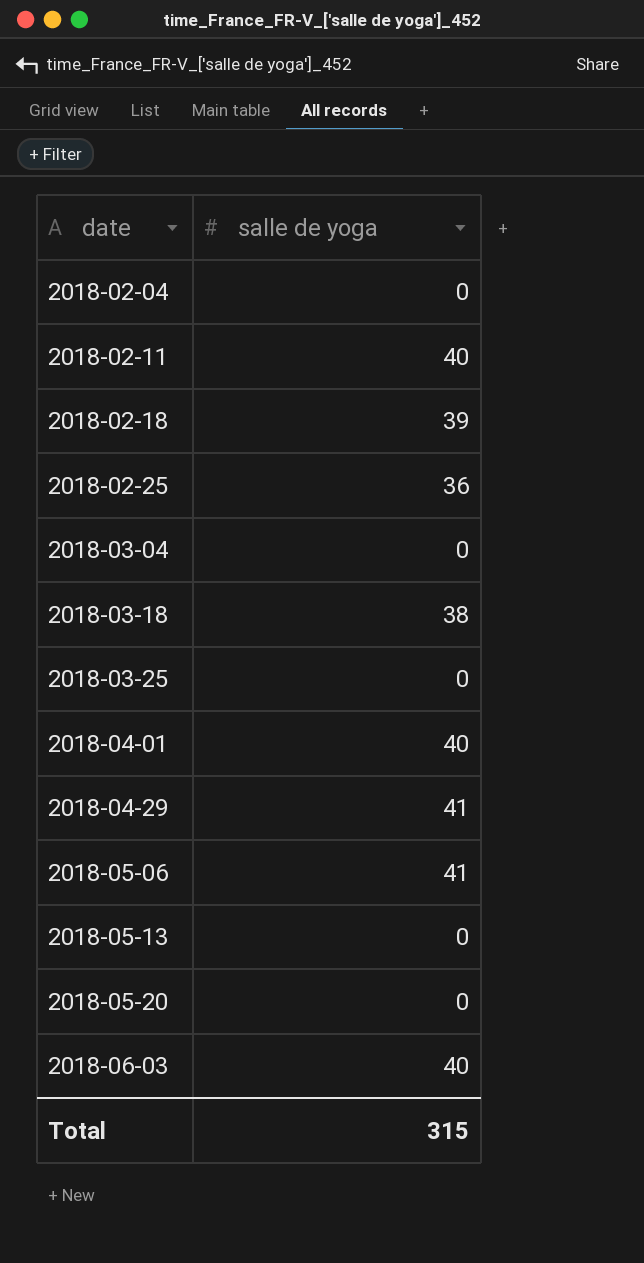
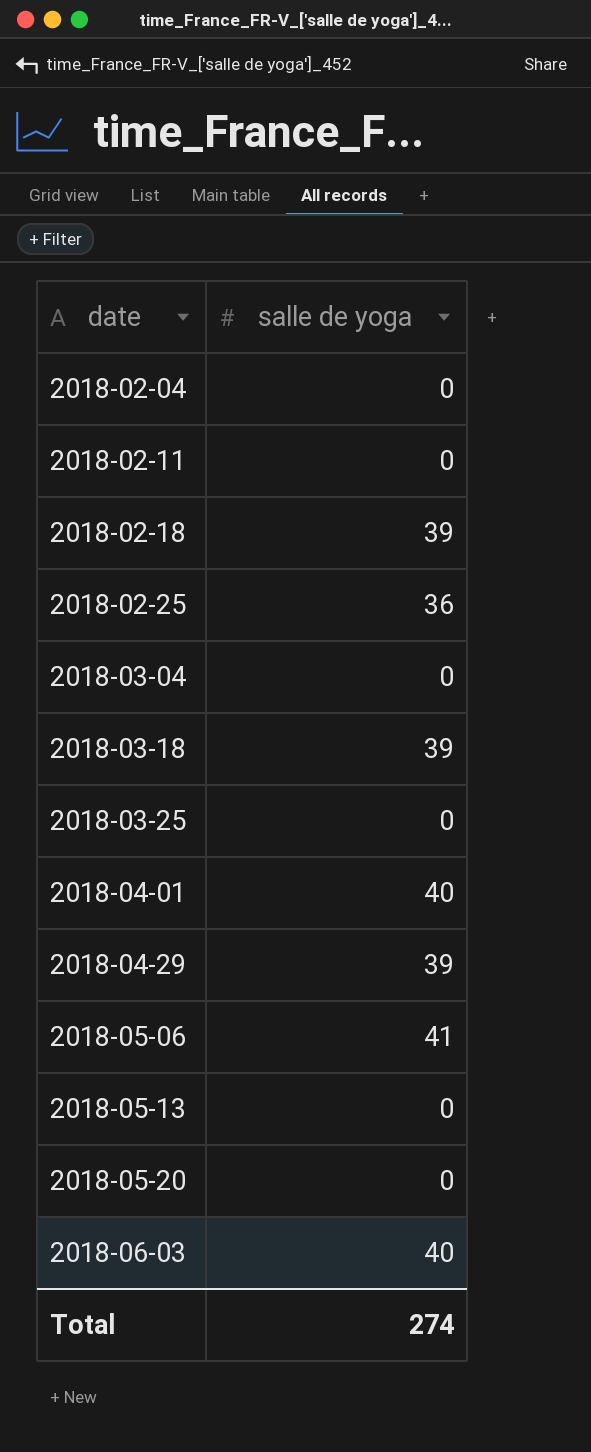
2018-02-11 | salle de yoga: 40 -> 0
2018-03-18 | salle de yoga: 38 -> 39
2018-04-29 | salle de yoga: 41 -> 39
Total | salle de yoga: 315 -> 274

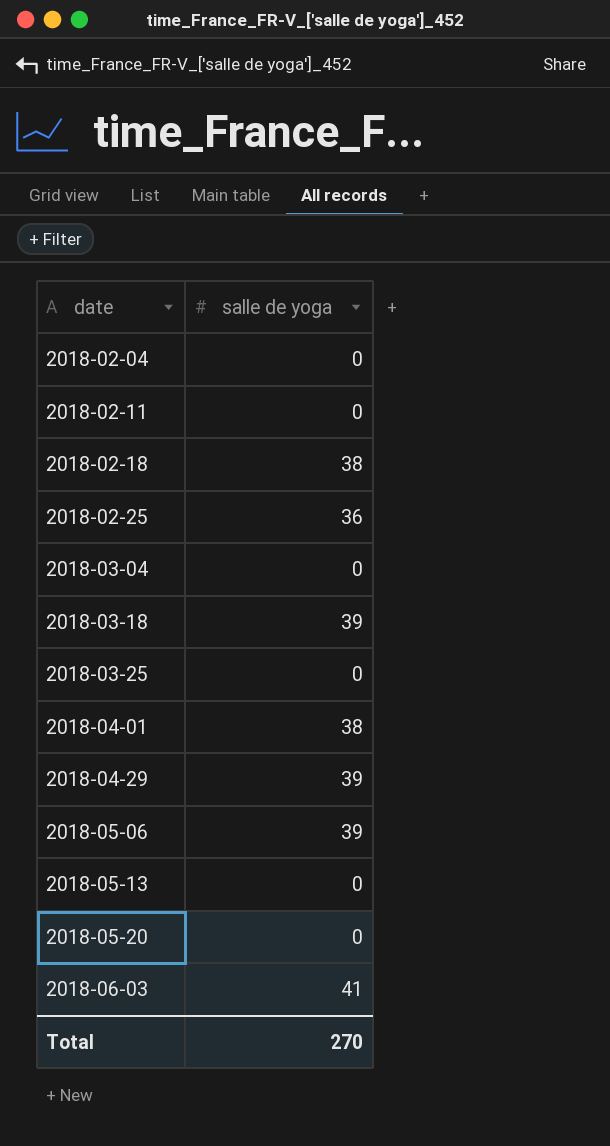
2018-02-18 | salle de yoga: 39 -> 38
2018-04-01 | salle de yoga: 40 -> 38
2018-05-06 | salle de yoga: 41 -> 39
2018-06-03 | salle de yoga: 40 -> 41
Total | salle de yoga: 274 -> 270

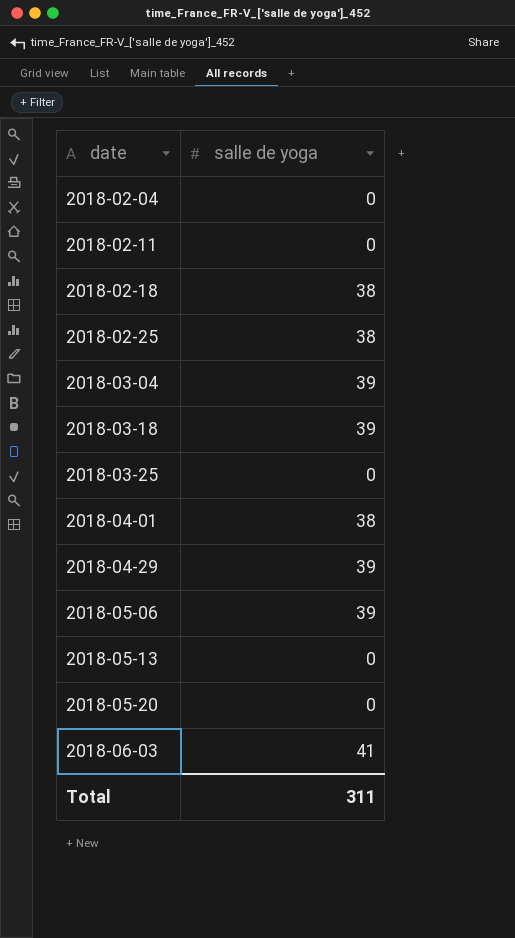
2018-02-25 | salle de yoga: 36 -> 38
2018-03-04 | salle de yoga: 0 -> 39
Total | salle de yoga: 270 -> 311

